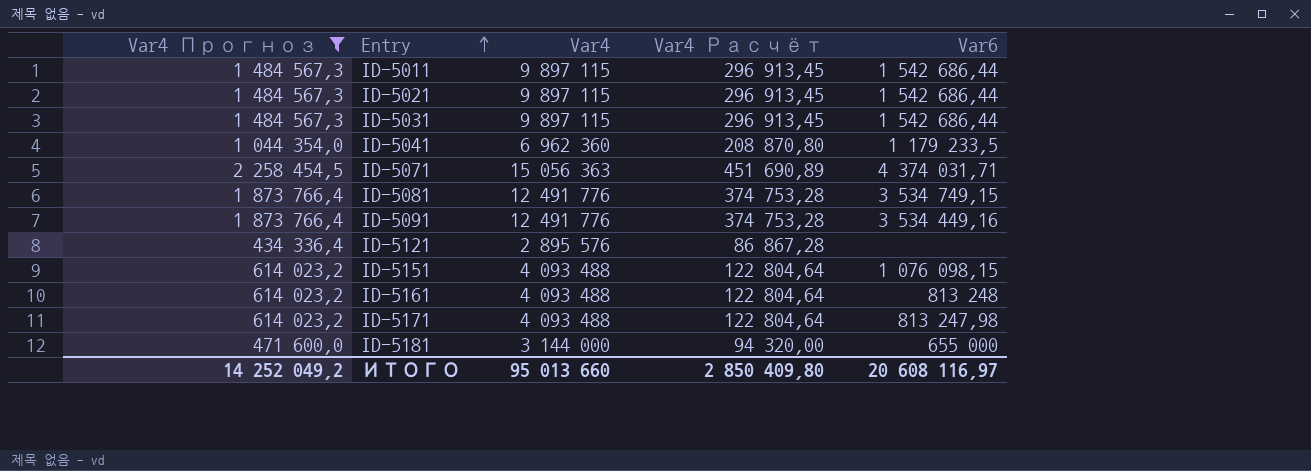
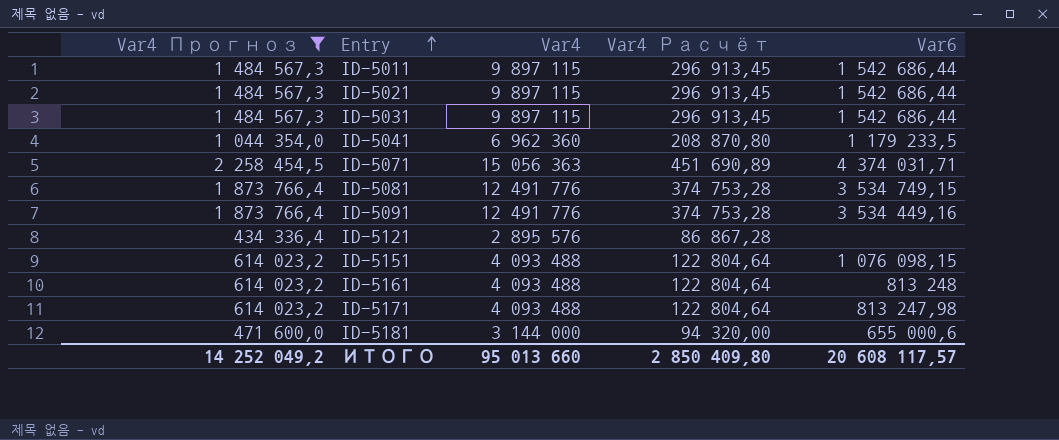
ID-5181 | Var6: 655 000 -> 655 000,6
ИТОГО | Var6: 20 608 116,97 -> 20 608 117,57

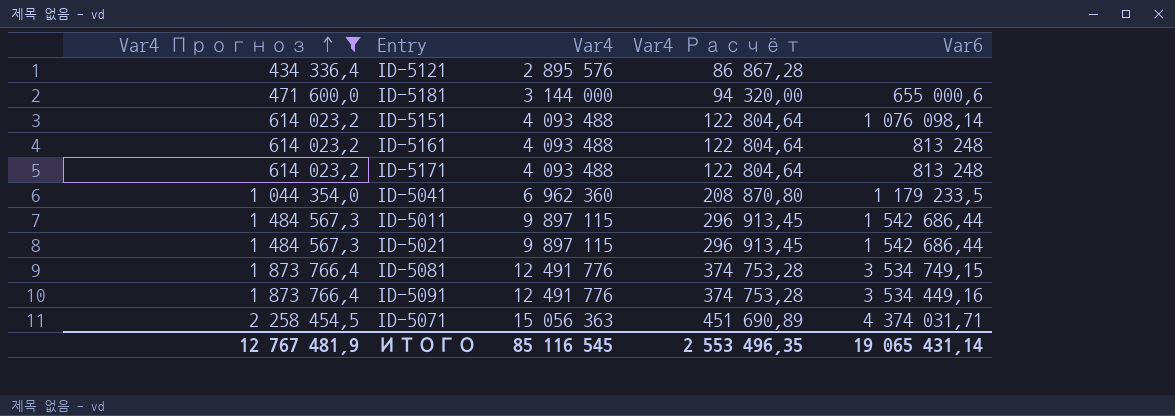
row order: Entry ascending -> Var4 Прогноз ascending
row ID-5031: 1 484 567,3 | 9 897 115 | 296 913,45 | 1 542 686,44 -> none
ID-5151 | Var6: 1 076 098,15 -> 1 076 098,14
ID-5171 | Var6: 813 247,98 -> 813 248
ИТОГО | Var4 Прогноз: 14 252 049,2 -> 12 767 481,9
ИТОГО | Var4: 95 013 660 -> 85 116 545
ИТОГО | Var4 Расчёт: 2 850 409,80 -> 2 553 496,35
ИТОГО | Var6: 20 608 117,57 -> 19 065 431,14

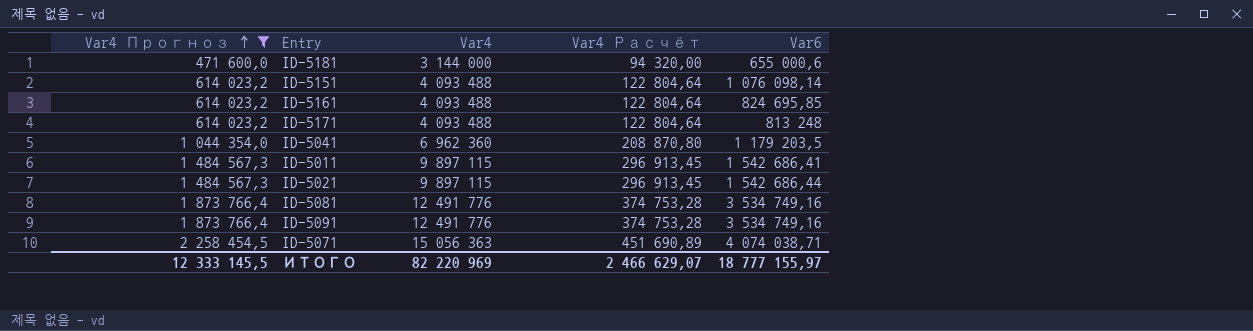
row ID-5121: 434 336,4 | 2 895 576 | 86 867,28 | none -> none
ID-5161 | Var6: 813 248 -> 824 695,85
ID-5041 | Var6: 1 179 233,5 -> 1 179 203,5
ID-5011 | Var6: 1 542 686,44 -> 1 542 686,41
ID-5081 | Var6: 3 534 749,15 -> 3 534 749,16
ID-5091 | Var6: 3 534 449,16 -> 3 534 749,16
ID-5071 | Var6: 4 374 031,71 -> 4 074 038,71
ИТОГО | Var4 Прогноз: 12 767 481,9 -> 12 333 145,5
ИТОГО | Var4: 85 116 545 -> 82 220 969
ИТОГО | Var4 Расчёт: 2 553 496,35 -> 2 466 629,07
ИТОГО | Var6: 19 065 431,14 -> 18 777 155,97

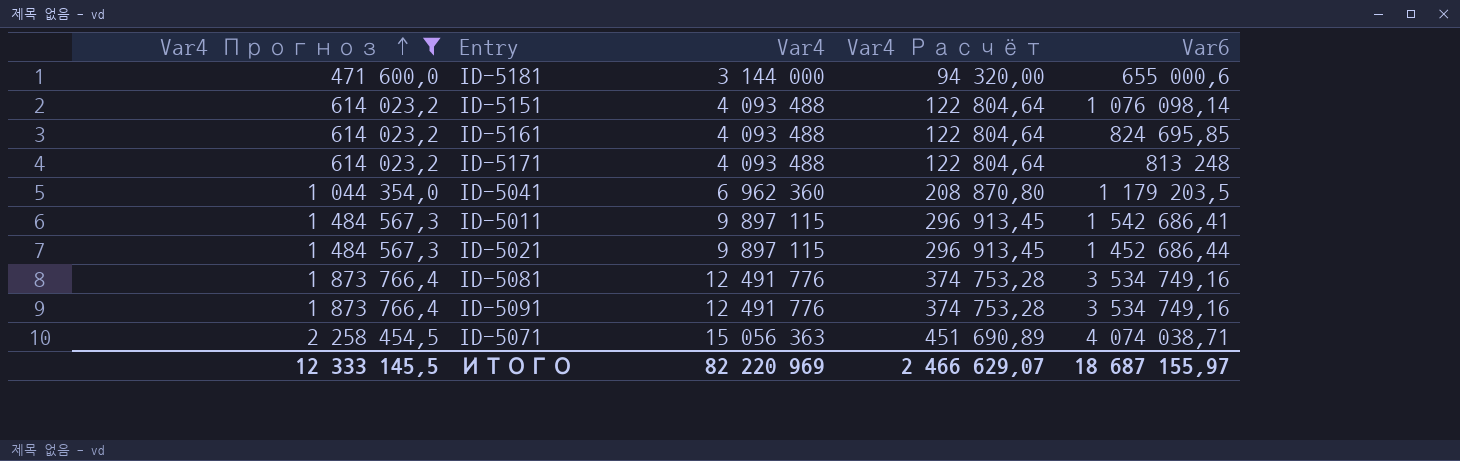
ID-5021 | Var6: 1 542 686,44 -> 1 452 686,44
ИТОГО | Var6: 18 777 155,97 -> 18 687 155,97

